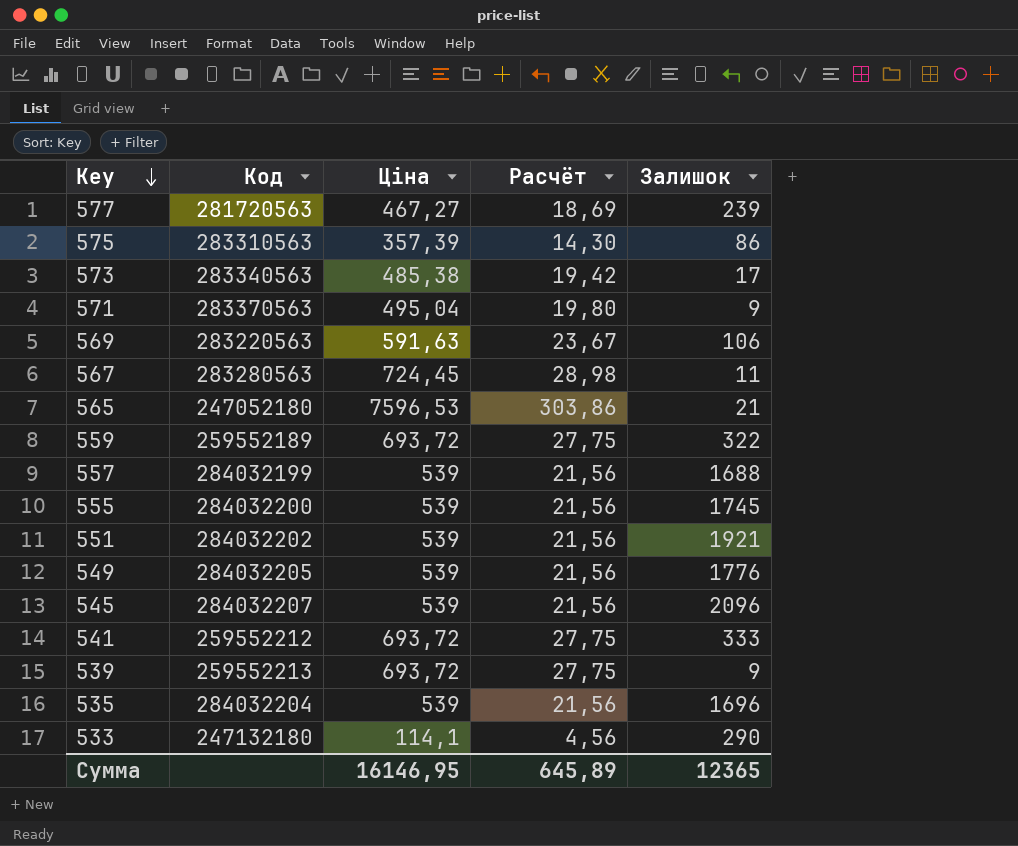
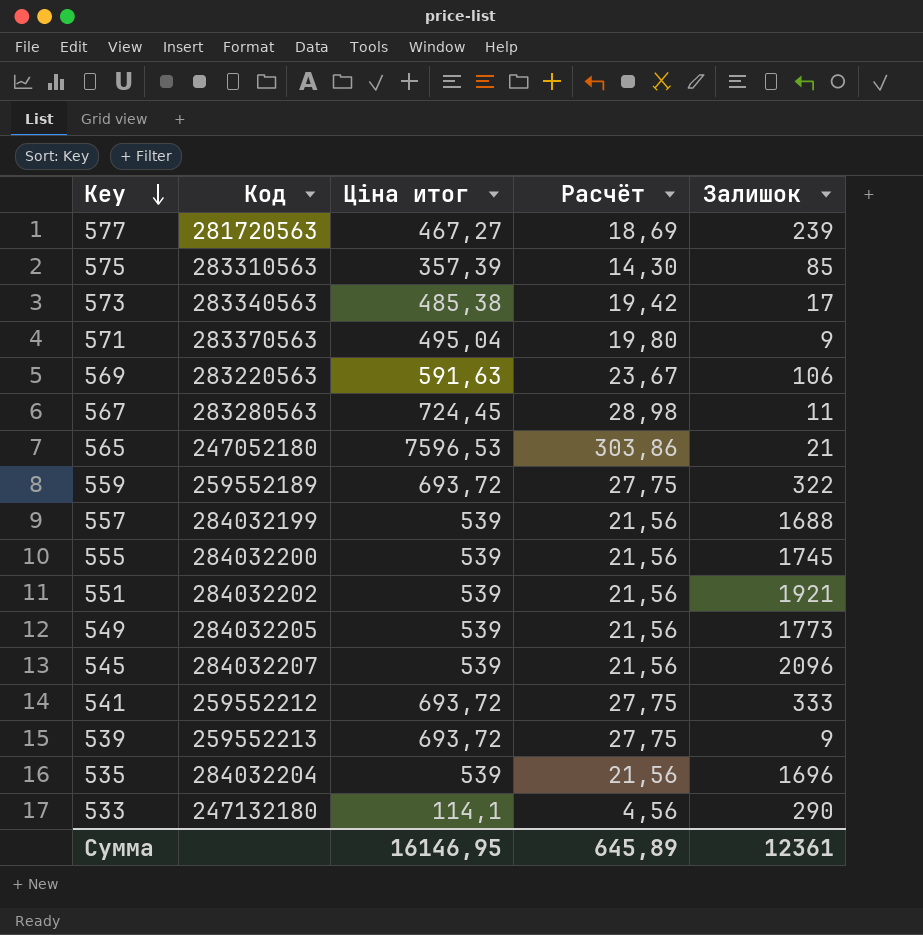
column name: Ціна -> Ціна итог
575 | Залишок: 86 -> 85
549 | Залишок: 1776 -> 1773
Сумма | Залишок: 12365 -> 12361

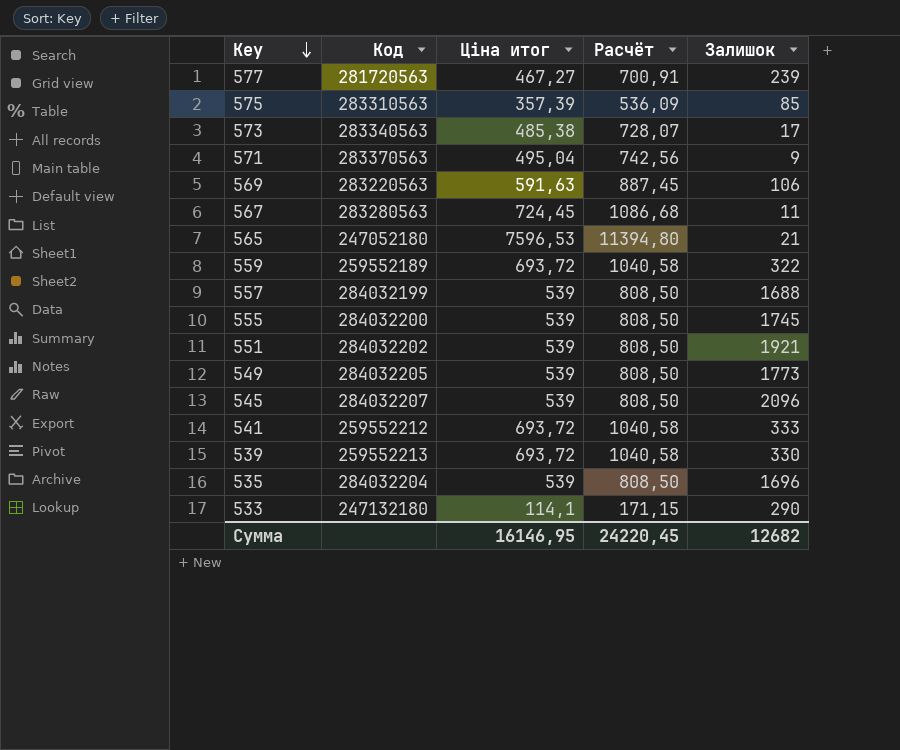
column Расчёт | formula: [Ціна итог] * 0,04 -> [Ціна итог] * 1,5
539 | Залишок: 9 -> 330
Сумма | Расчёт: 645,89 -> 24220,45
Сумма | Залишок: 12361 -> 12682

